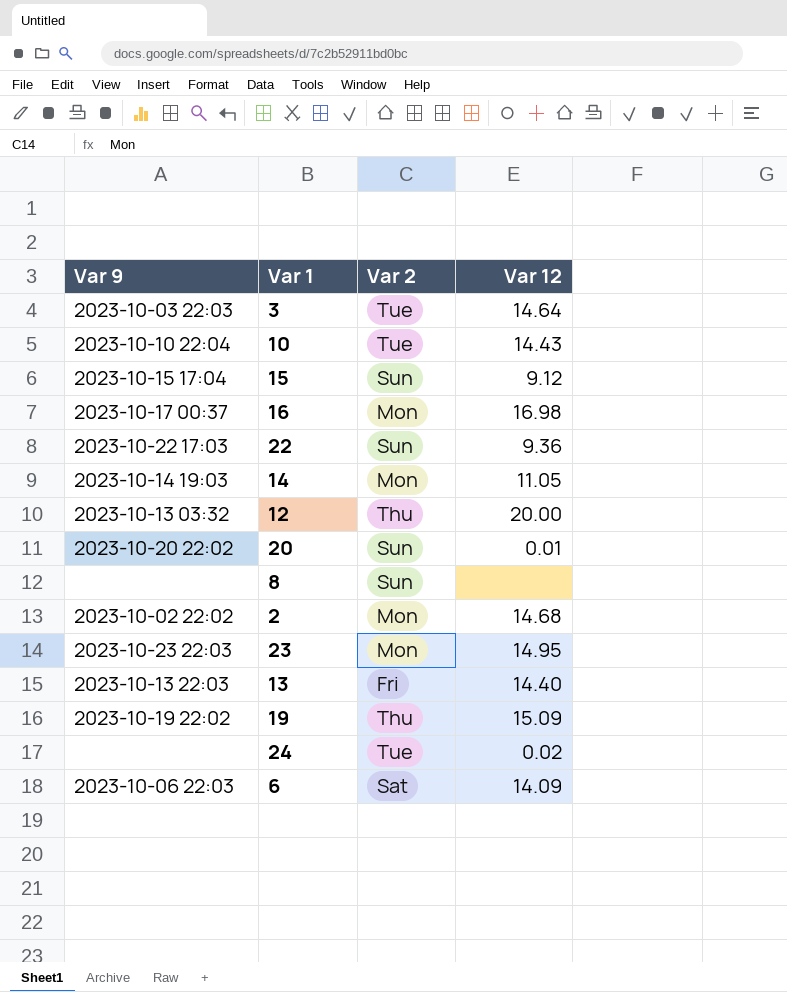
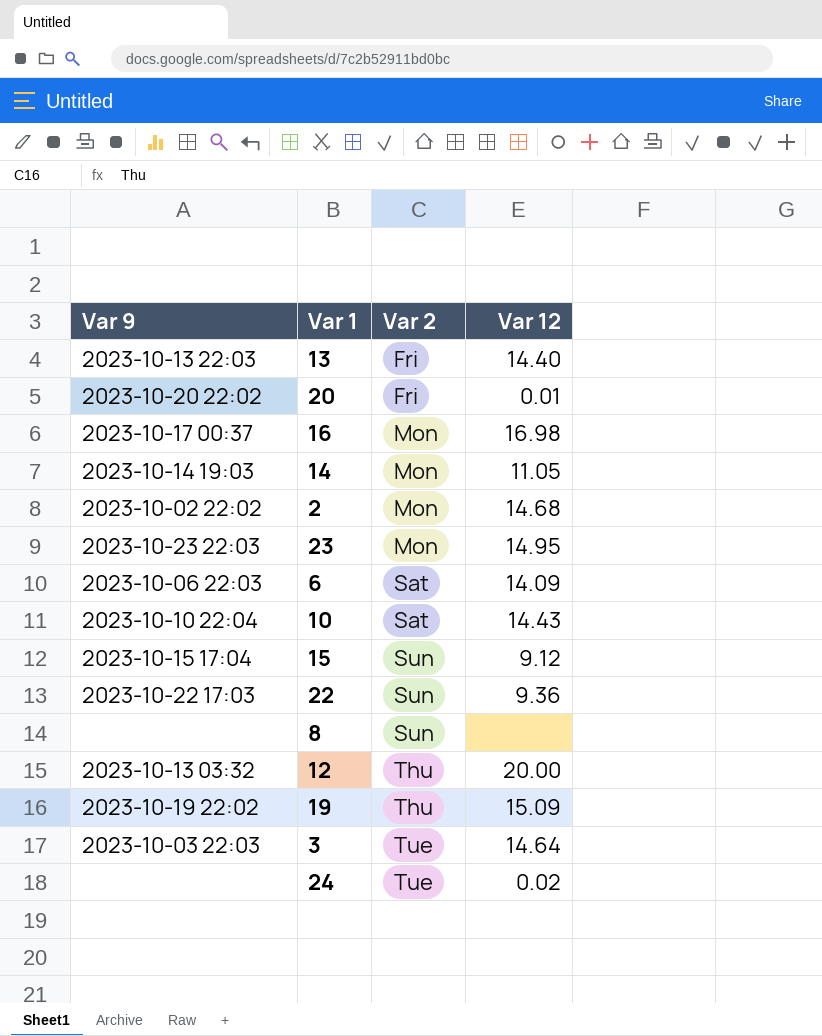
row order: none -> Var 2 ascending
20 | Var 2: Sun -> Fri
10 | Var 2: Tue -> Sat

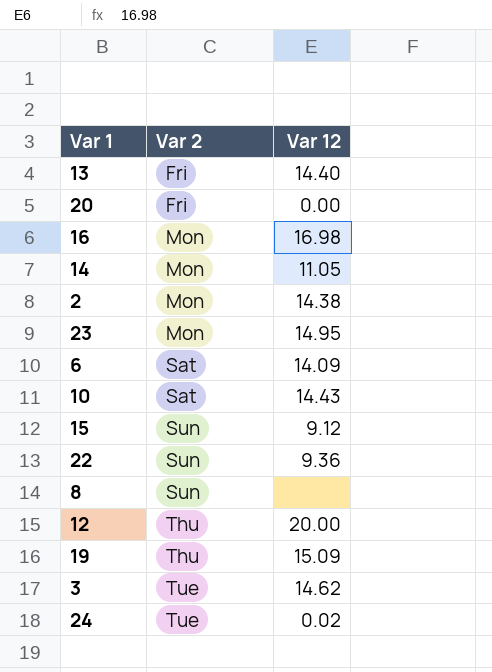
column Var 9 | position: 1 -> none
20 | Var 12: 0.01 -> 0.00
2 | Var 12: 14.68 -> 14.38
3 | Var 12: 14.64 -> 14.62

